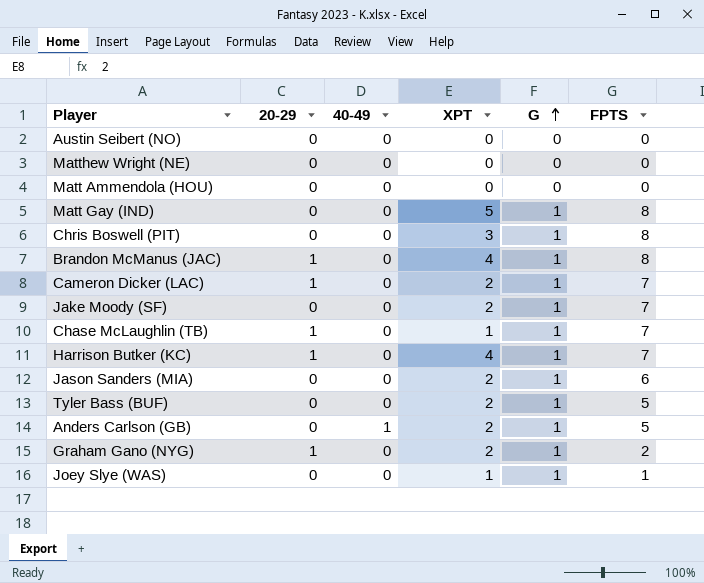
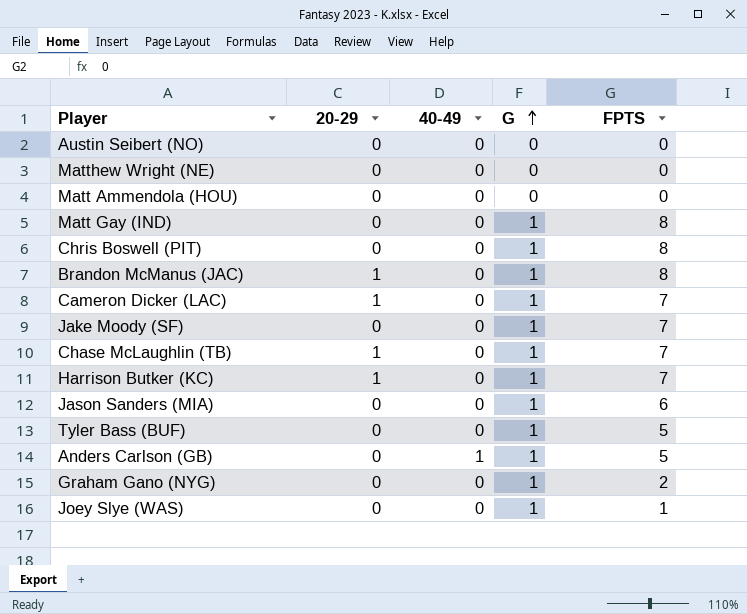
column XPT | position: 4 -> none
Graham Gano (NYG) | 20-29: 1 -> 0

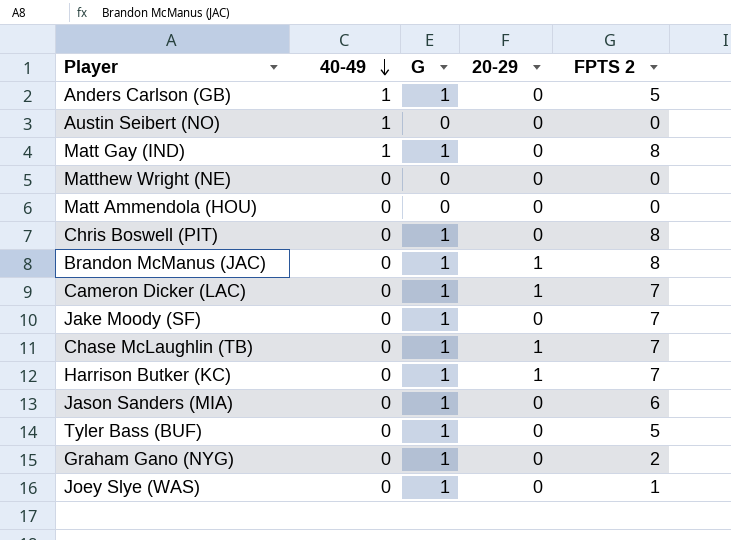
row order: G ascending -> 40-49 descending
column 20-29 | position: 2 -> 4
column name: FPTS -> FPTS 2
Austin Seibert (NO) | 40-49: 0 -> 1
Matt Gay (IND) | 40-49: 0 -> 1

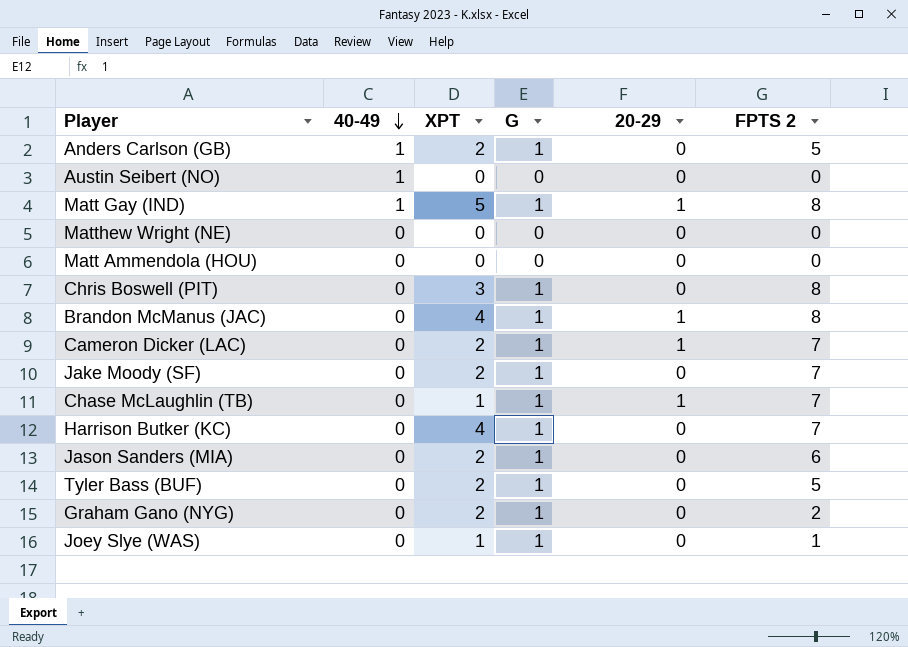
column XPT | position: none -> 3
Matt Gay (IND) | 20-29: 0 -> 1
Harrison Butker (KC) | 20-29: 1 -> 0

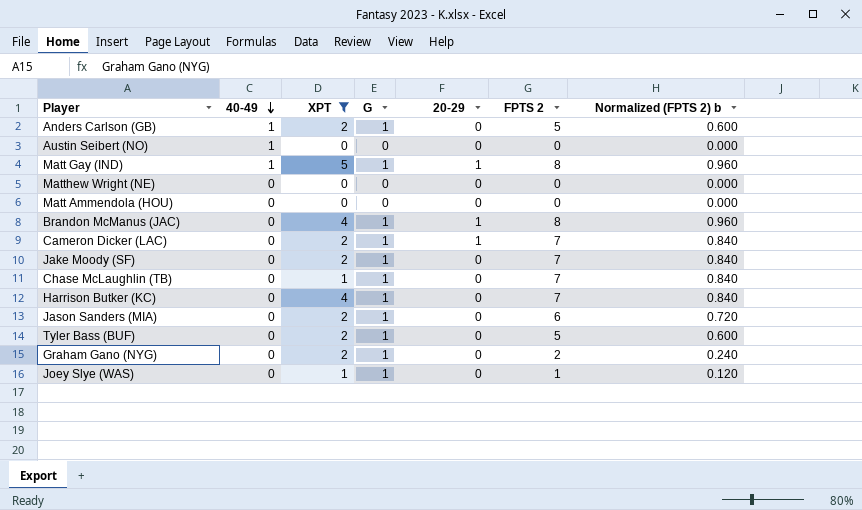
filter: none -> XPT != 3
column Normalized (FPTS 2) b | formula: none -> [FPTS 2] * 0.12
Chase McLaughlin (TB) | 20-29: 1 -> 0

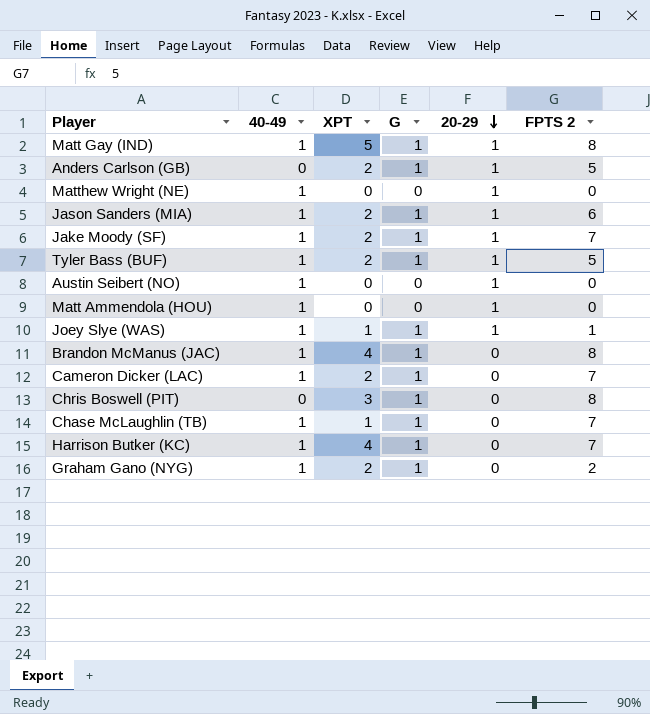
filter: XPT != 3 -> none
row order: 40-49 descending -> 20-29 descending
column Normalized (FPTS 2) b | formula: [FPTS 2] * 0.12 -> none
Anders Carlson (GB) | 40-49: 1 -> 0
Anders Carlson (GB) | 20-29: 0 -> 1
Matthew Wright (NE) | 40-49: 0 -> 1
Matthew Wright (NE) | 20-29: 0 -> 1
Jason Sanders (MIA) | 40-49: 0 -> 1
Jason Sanders (MIA) | 20-29: 0 -> 1
Jake Moody (SF) | 40-49: 0 -> 1
Jake Moody (SF) | 20-29: 0 -> 1
Tyler Bass (BUF) | 40-49: 0 -> 1
Tyler Bass (BUF) | 20-29: 0 -> 1
Austin Seibert (NO) | 20-29: 0 -> 1
Matt Ammendola (HOU) | 40-49: 0 -> 1
Matt Ammendola (HOU) | 20-29: 0 -> 1
Joey Slye (WAS) | 40-49: 0 -> 1
Joey Slye (WAS) | 20-29: 0 -> 1
Brandon McManus (JAC) | 40-49: 0 -> 1
Brandon McManus (JAC) | 20-29: 1 -> 0
Cameron Dicker (LAC) | 40-49: 0 -> 1
Cameron Dicker (LAC) | 20-29: 1 -> 0
Chase McLaughlin (TB) | 40-49: 0 -> 1
Harrison Butker (KC) | 40-49: 0 -> 1
Graham Gano (NYG) | 40-49: 0 -> 1

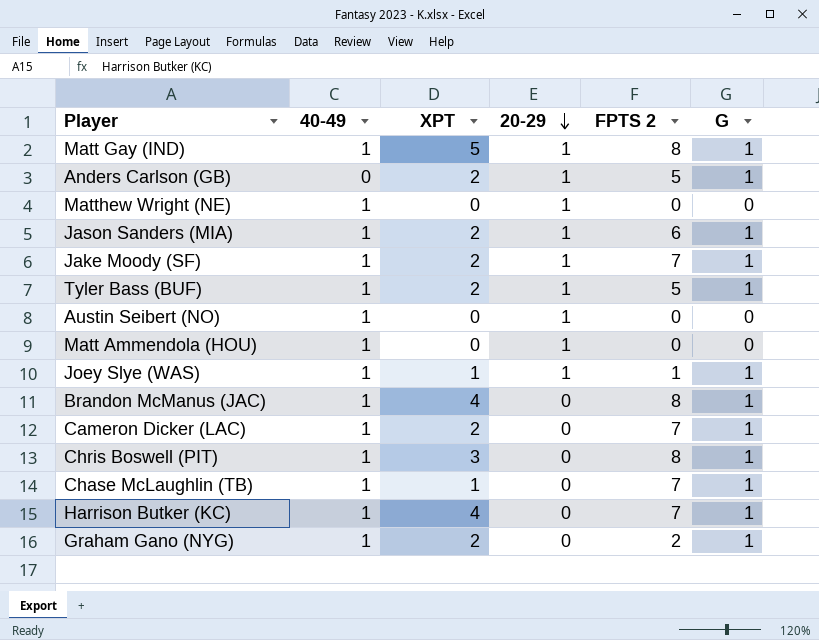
column G | position: 4 -> 6
Chris Boswell (PIT) | 40-49: 0 -> 1

